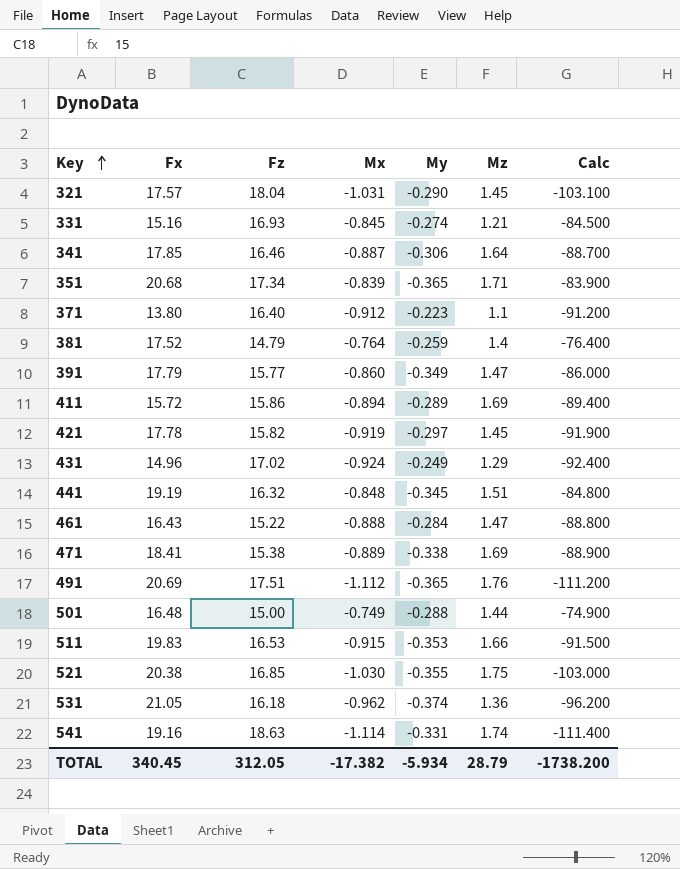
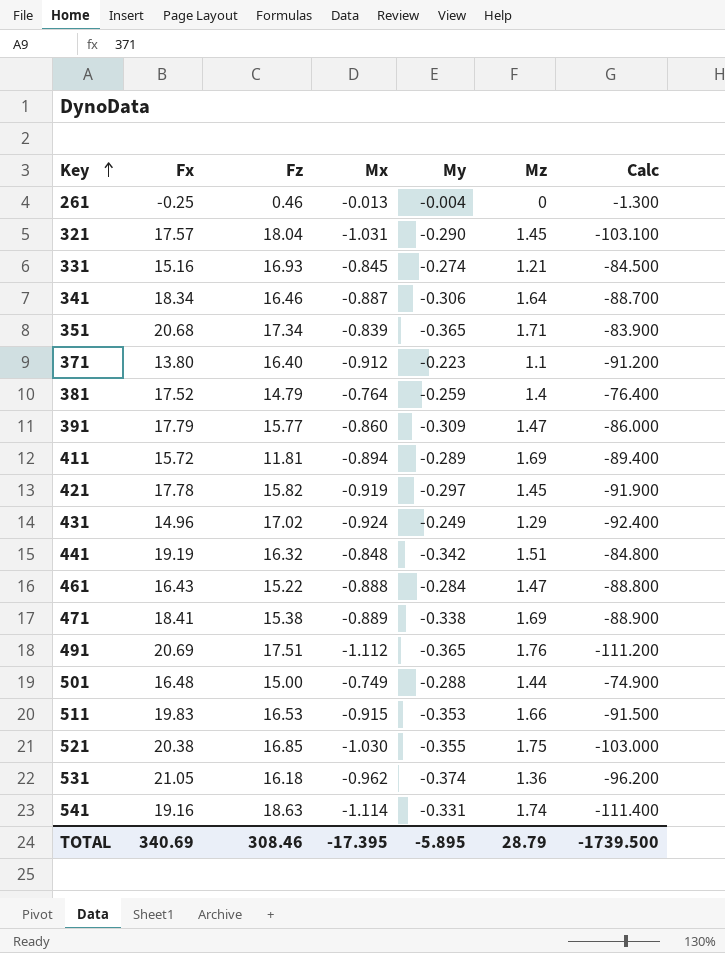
row 261: none -> -0.25 | 0.46 | -0.013 | -0.004 | 0 | -1.300
341 | Fx: 17.85 -> 18.34
391 | My: -0.349 -> -0.309
411 | Fz: 15.86 -> 11.81
441 | My: -0.345 -> -0.342
TOTAL | Fx: 340.45 -> 340.69
TOTAL | Fz: 312.05 -> 308.46
TOTAL | Mx: -17.382 -> -17.395
TOTAL | My: -5.934 -> -5.895
TOTAL | Calc: -1738.200 -> -1739.500

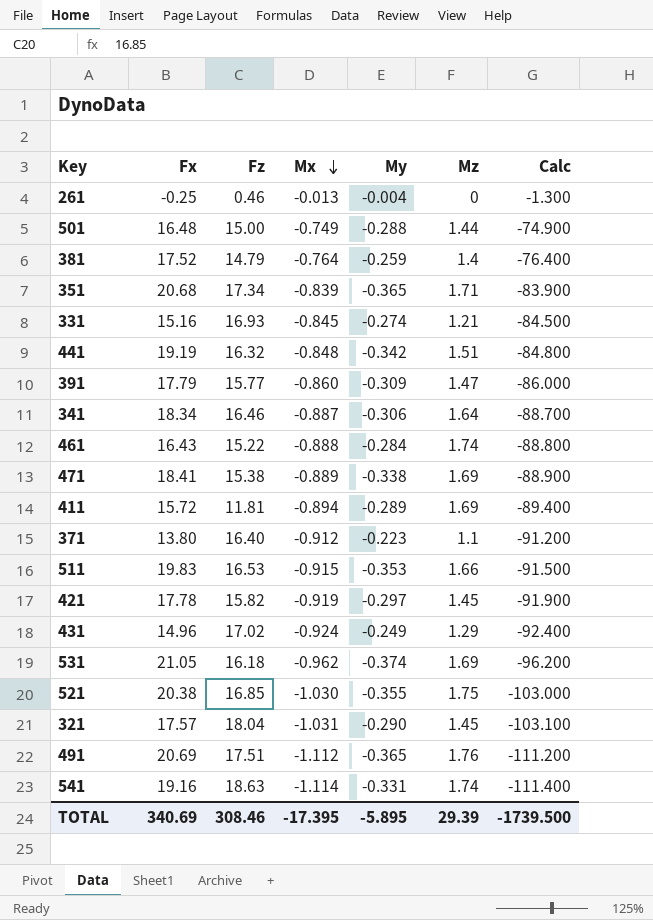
row order: Key ascending -> Mx descending
461 | Mz: 1.47 -> 1.74
531 | Mz: 1.36 -> 1.69
TOTAL | Mz: 28.79 -> 29.39

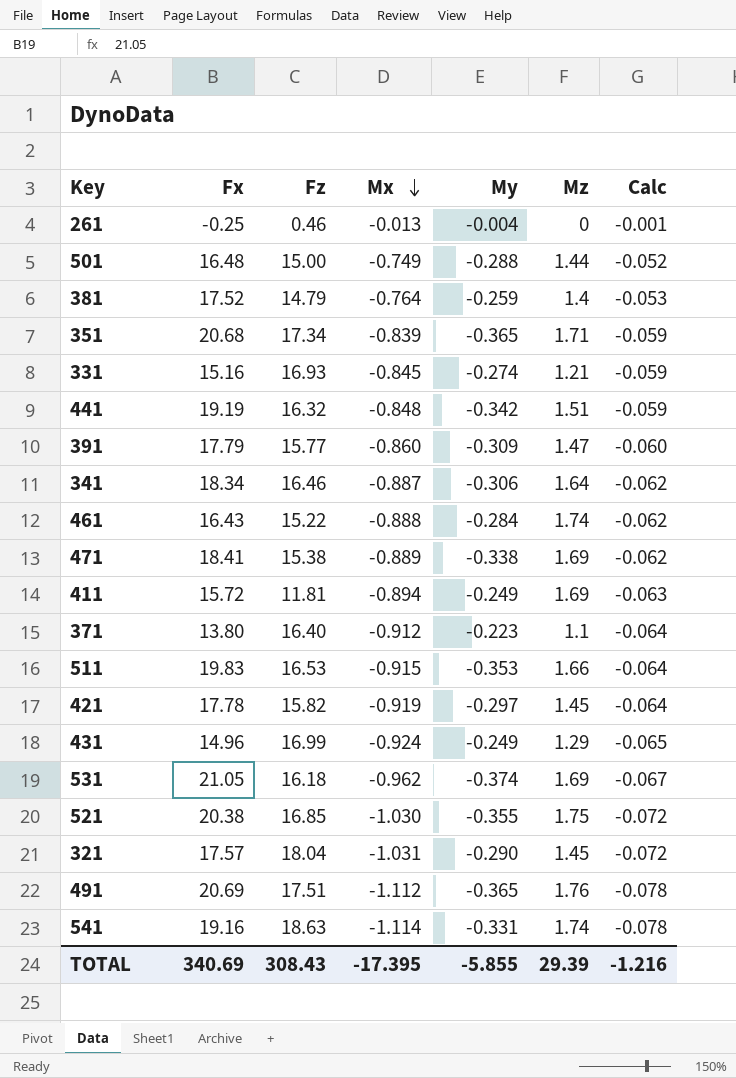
column Calc | formula: [Mx] * 100 -> [Mx] * 0.07
411 | My: -0.289 -> -0.249
431 | Fz: 17.02 -> 16.99
TOTAL | Fz: 308.46 -> 308.43
TOTAL | My: -5.895 -> -5.855
TOTAL | Calc: -1739.500 -> -1.216

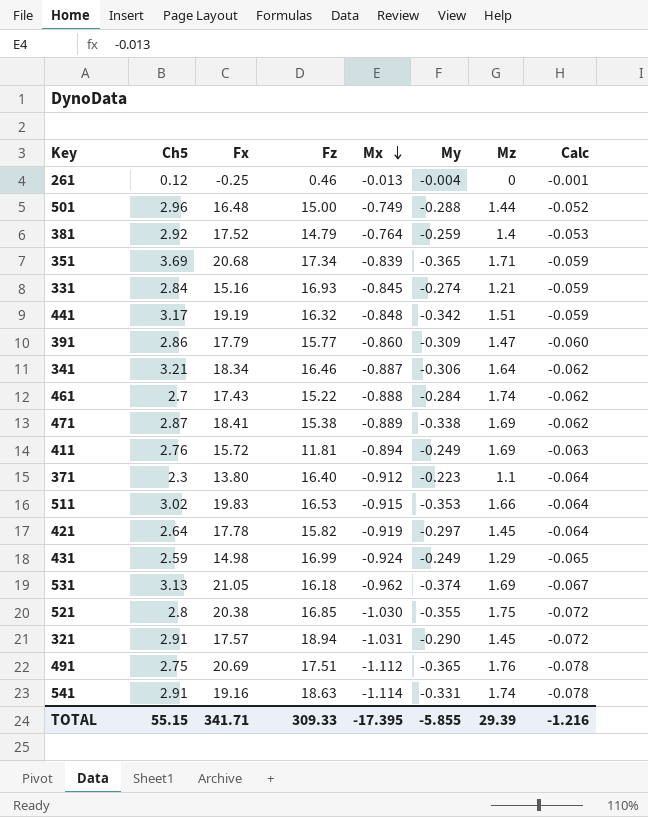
column Ch5 | position: none -> 2
461 | Fx: 16.43 -> 17.43
431 | Fx: 14.96 -> 14.98
321 | Fz: 18.04 -> 18.94
TOTAL | Fx: 340.69 -> 341.71
TOTAL | Fz: 308.43 -> 309.33

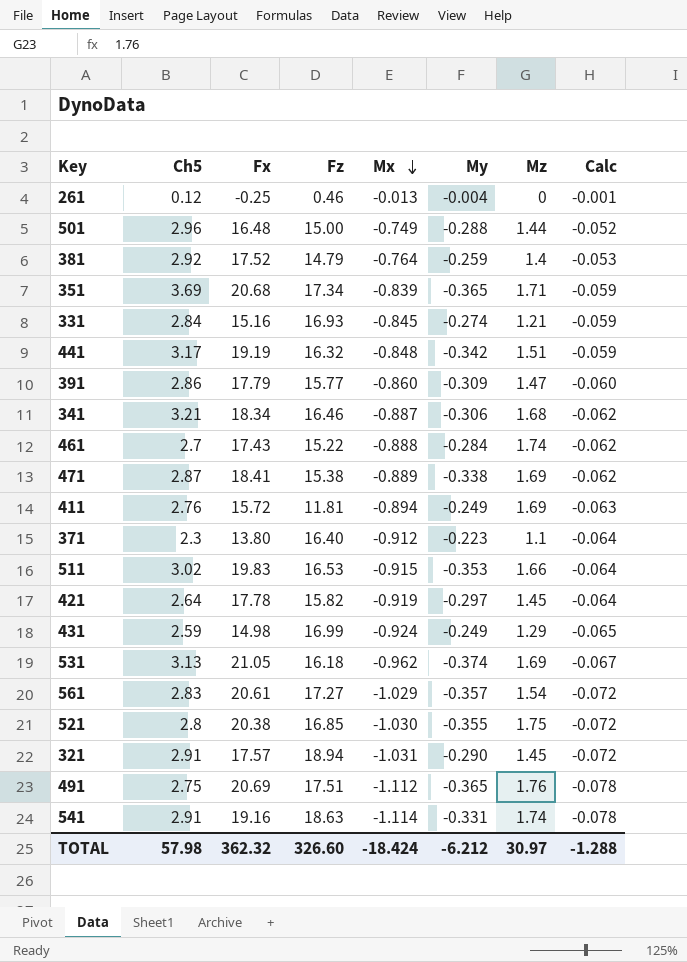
341 | Mz: 1.64 -> 1.68
row 561: none -> 2.83 | 20.61 | 17.27 | -1.029 | -0.357 | 1.54 | -0.072
TOTAL | Ch5: 55.15 -> 57.98
TOTAL | Fx: 341.71 -> 362.32
TOTAL | Fz: 309.33 -> 326.60
TOTAL | Mx: -17.395 -> -18.424
TOTAL | My: -5.855 -> -6.212
TOTAL | Mz: 29.39 -> 30.97
TOTAL | Calc: -1.216 -> -1.288

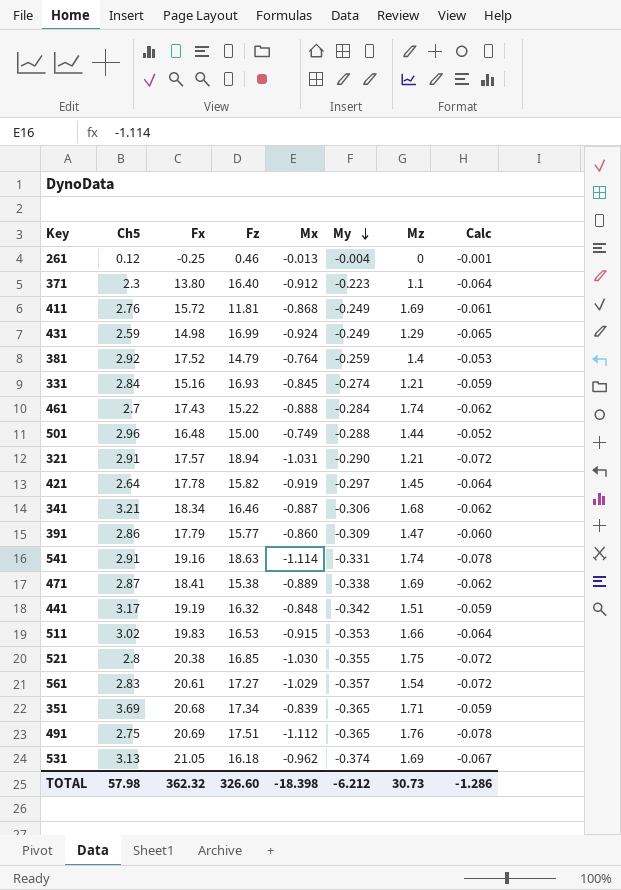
row order: Mx descending -> My descending
411 | Mx: -0.894 -> -0.868
411 | Calc: -0.063 -> -0.061
321 | Mz: 1.45 -> 1.21
TOTAL | Mx: -18.424 -> -18.398
TOTAL | Mz: 30.97 -> 30.73
TOTAL | Calc: -1.288 -> -1.286

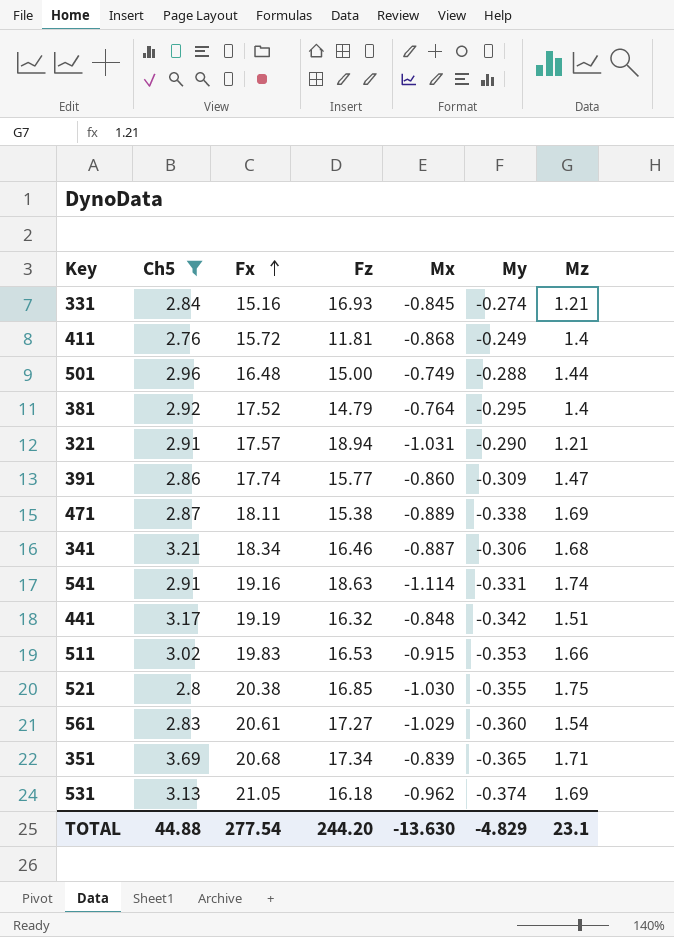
filter: none -> Ch5 >= 2.76
row order: My descending -> Fx ascending
column Calc | formula: [Mx] * 0.07 -> none
411 | Mz: 1.69 -> 1.4
381 | My: -0.259 -> -0.295
391 | Fx: 17.79 -> 17.74
471 | Fx: 18.41 -> 18.11
561 | My: -0.357 -> -0.360
TOTAL | Ch5: 57.98 -> 44.88
TOTAL | Fx: 362.32 -> 277.54
TOTAL | Fz: 326.60 -> 244.20
TOTAL | Mx: -18.398 -> -13.630
TOTAL | My: -6.212 -> -4.829
TOTAL | Mz: 30.73 -> 23.1

